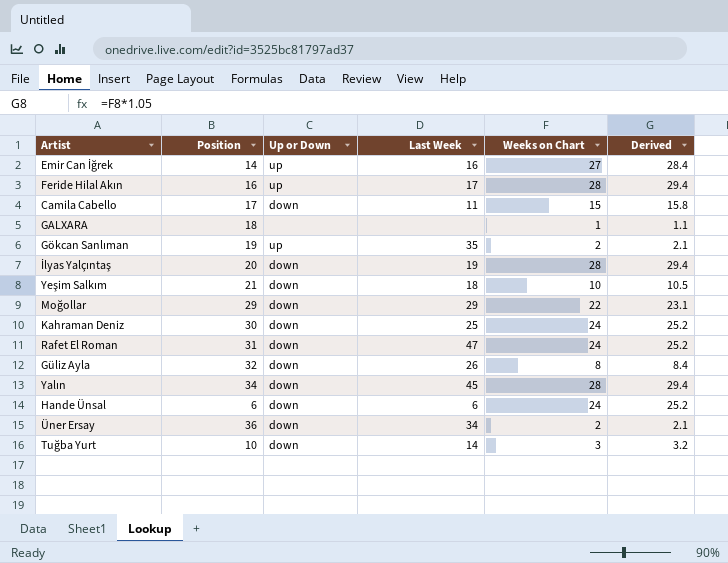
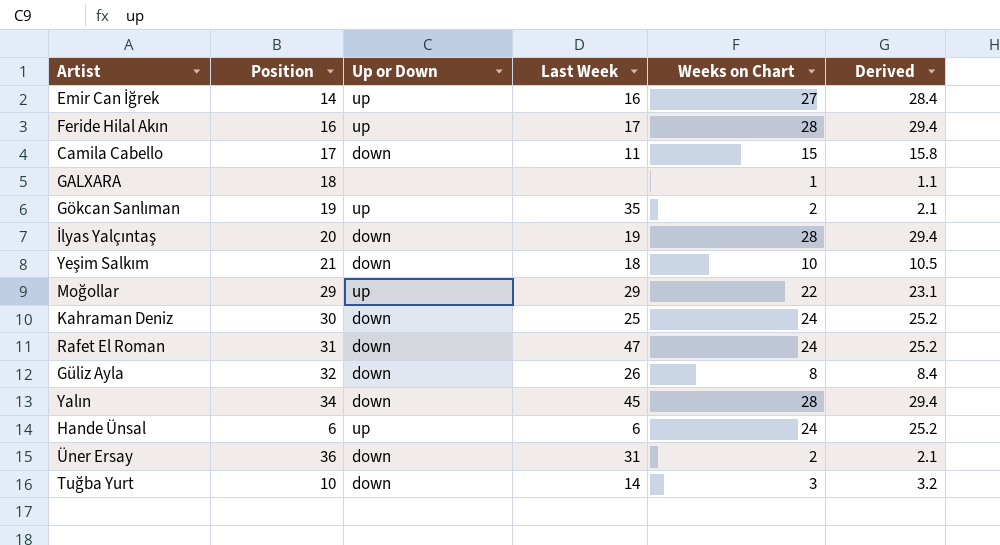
Moğollar | Up or Down: down -> up
Hande Ünsal | Up or Down: down -> up
Üner Ersay | Last Week: 34 -> 31

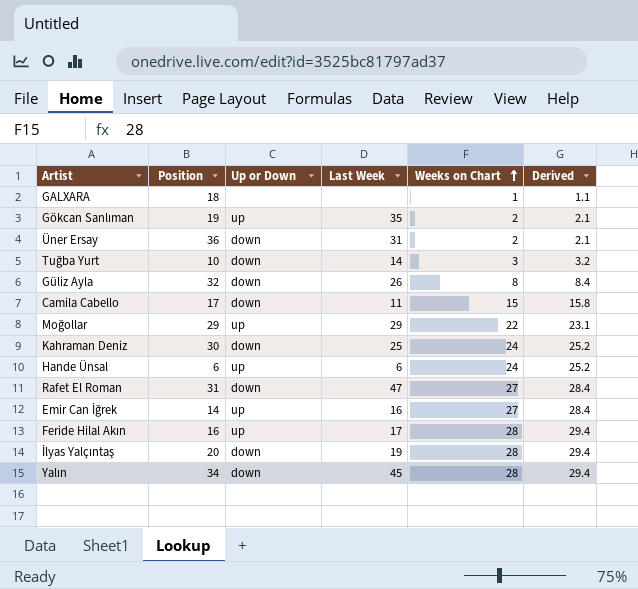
row order: none -> Weeks on Chart ascending
row Yeşim Salkım: 21 | down | 18 | 10 | 10.5 -> none
Rafet El Roman | Weeks on Chart: 24 -> 27
Rafet El Roman | Derived: 25.2 -> 28.4

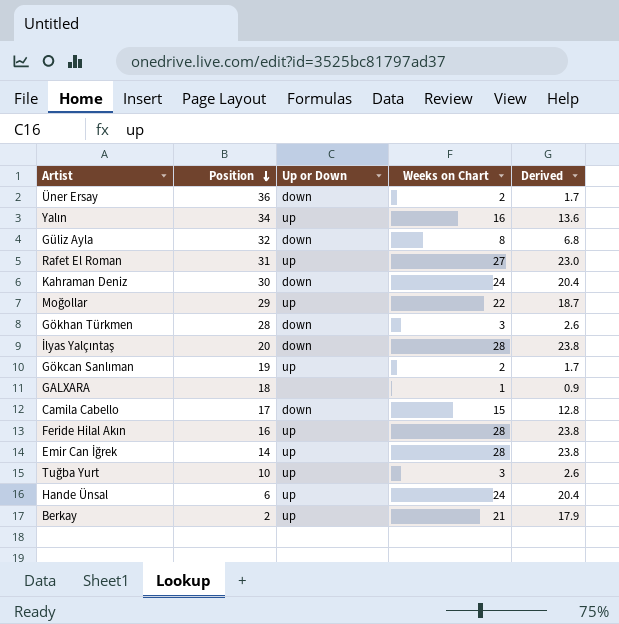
row order: Weeks on Chart ascending -> Position descending
column Last Week | position: 4 -> none
column Derived | formula: [Weeks on Chart] * 1.05 -> [Weeks on Chart] * 0.85
Yalın | Up or Down: down -> up
Yalın | Weeks on Chart: 28 -> 16
Rafet El Roman | Up or Down: down -> up
row Gökhan Türkmen: none -> 28 | down | 3 | 2.6
Emir Can İğrek | Weeks on Chart: 27 -> 28
Tuğba Yurt | Up or Down: down -> up
row Berkay: none -> 2 | up | 21 | 17.9

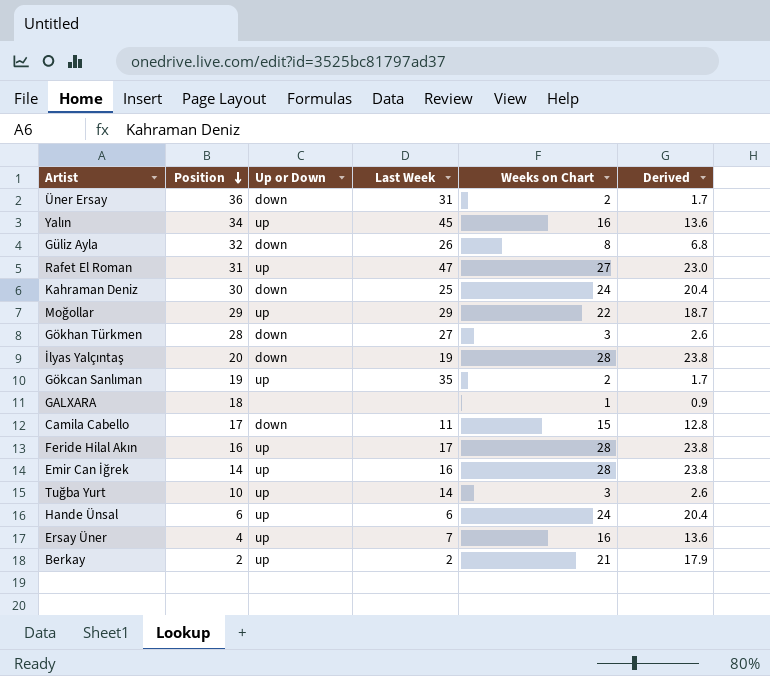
column Last Week | position: none -> 4
row Ersay Üner: none -> 4 | up | 7 | 16 | 13.6

